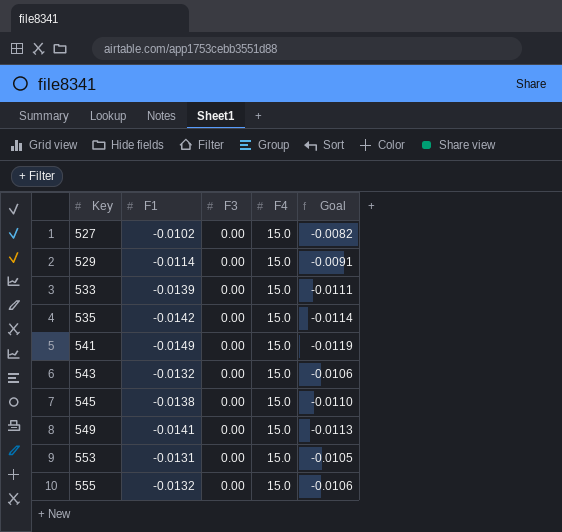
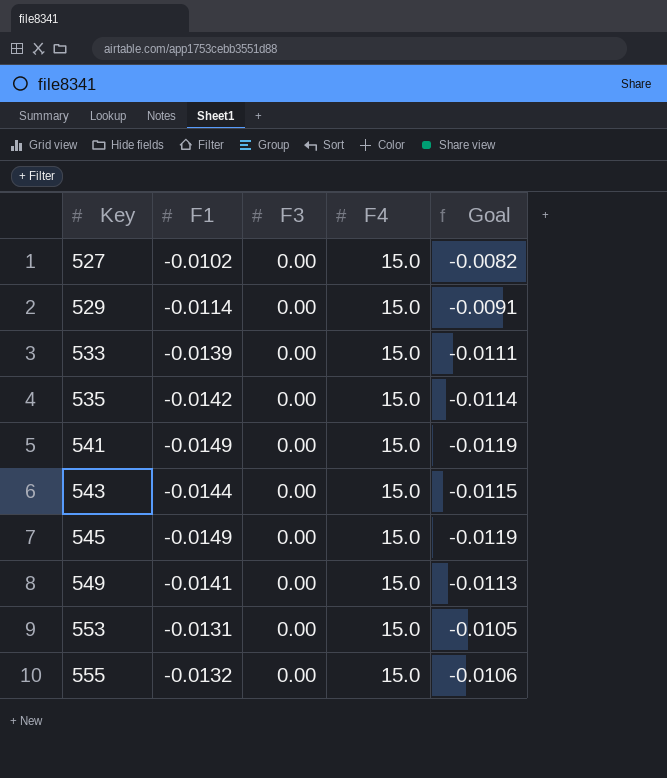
543 | F1: -0.0132 -> -0.0144
543 | Goal: -0.0106 -> -0.0115
545 | F1: -0.0138 -> -0.0149
545 | Goal: -0.0110 -> -0.0119

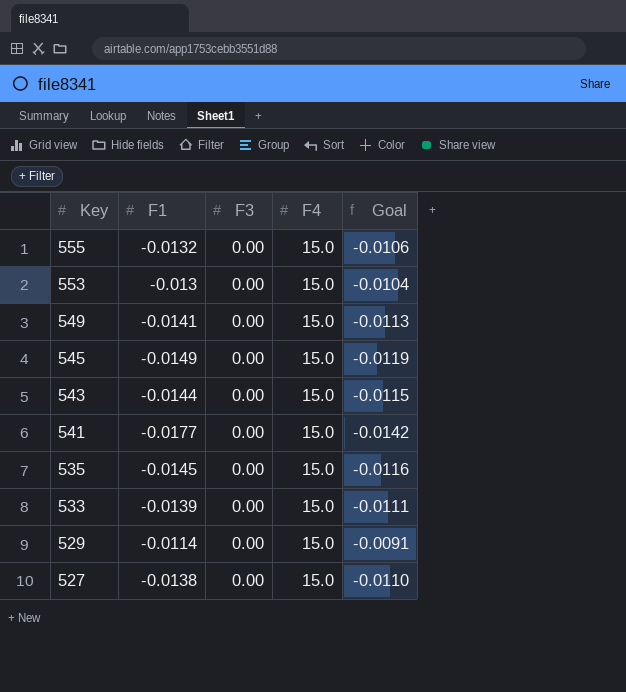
row order: Key ascending -> Key descending
553 | F1: -0.0131 -> -0.013
553 | Goal: -0.0105 -> -0.0104
541 | F1: -0.0149 -> -0.0177
541 | Goal: -0.0119 -> -0.0142
535 | F1: -0.0142 -> -0.0145
535 | Goal: -0.0114 -> -0.0116
527 | F1: -0.0102 -> -0.0138
527 | Goal: -0.0082 -> -0.0110

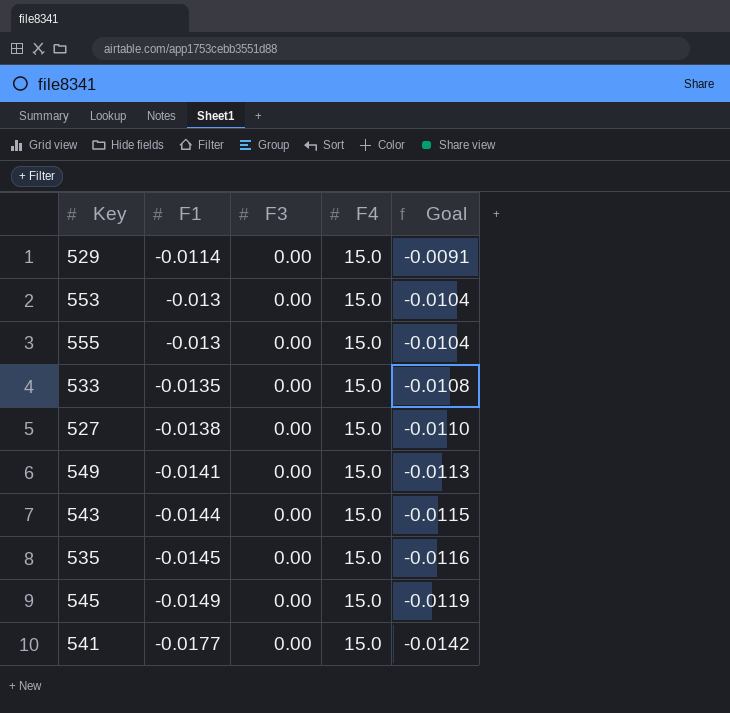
row order: Key descending -> F1 descending
555 | F1: -0.0132 -> -0.013
555 | Goal: -0.0106 -> -0.0104
533 | F1: -0.0139 -> -0.0135
533 | Goal: -0.0111 -> -0.0108

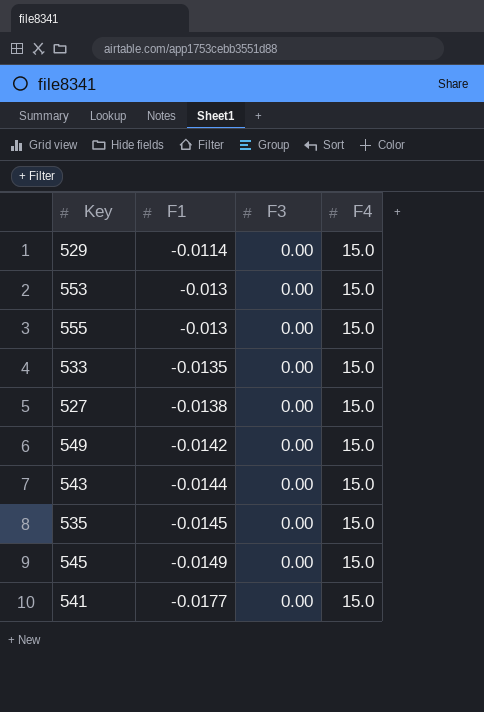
column Goal | formula: [F1] * 0.8 -> none
549 | F1: -0.0141 -> -0.0142

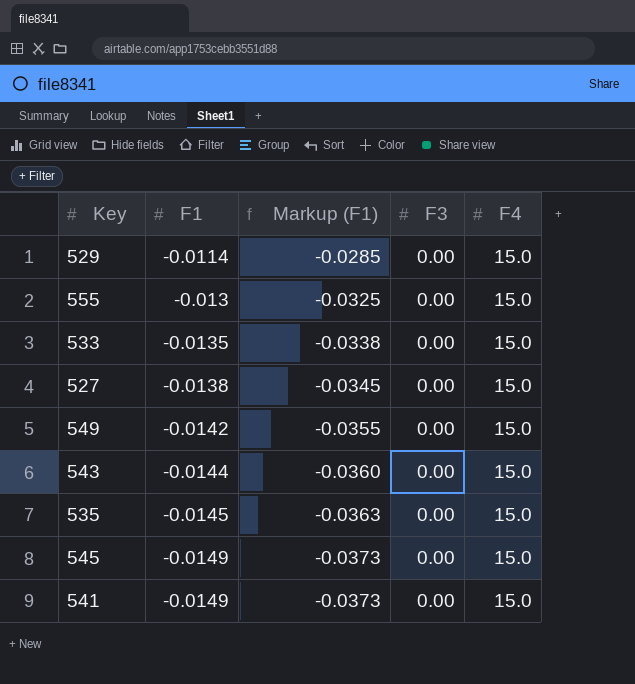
column Markup (F1) | formula: none -> [F1] * 2.5
row 553: -0.013 | 0.00 | 15.0 -> none
541 | F1: -0.0177 -> -0.0149

